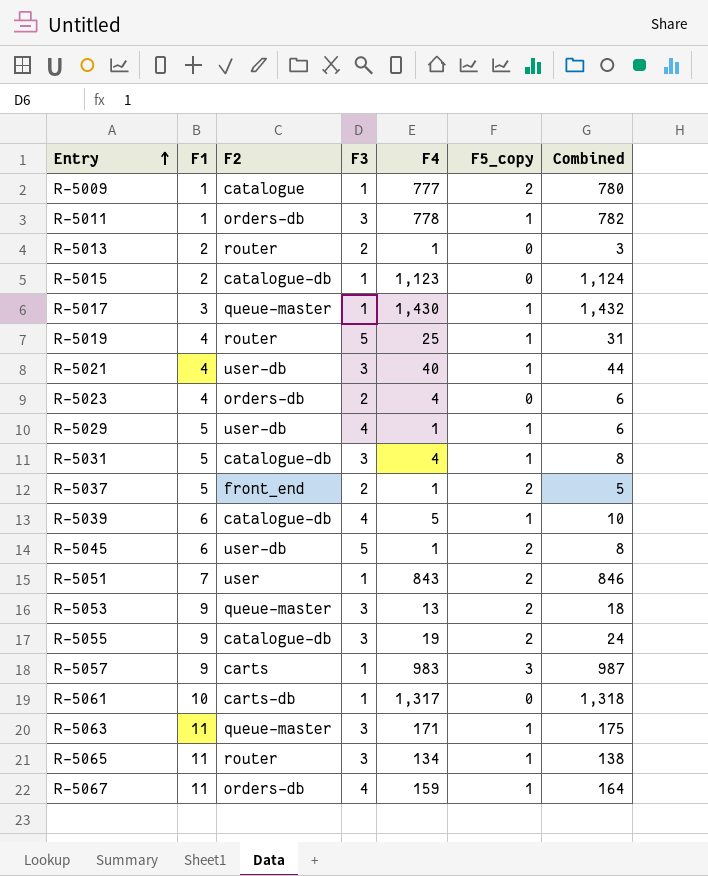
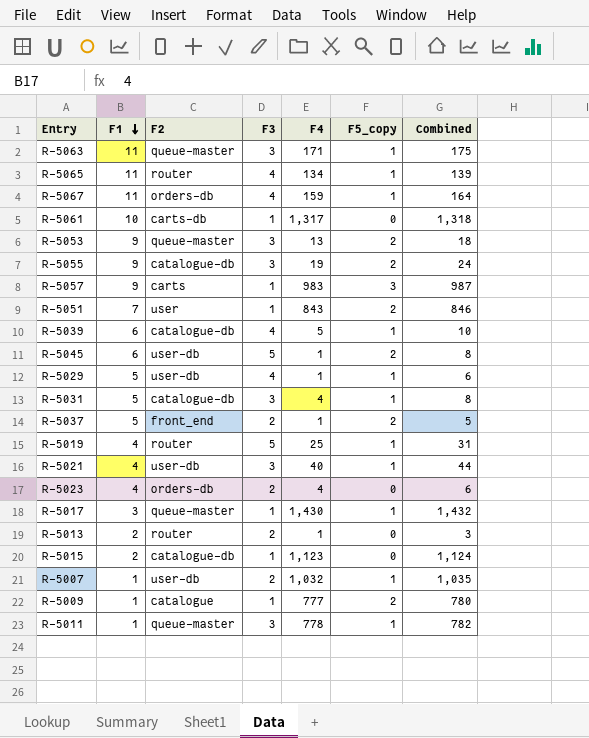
row order: Entry ascending -> F1 descending
R-5065 | F3: 3 -> 4
R-5065 | Combined: 138 -> 139
row R-5007: none -> 1 | user-db | 2 | 1,032 | 1 | 1,035
R-5011 | F2: orders-db -> queue-master

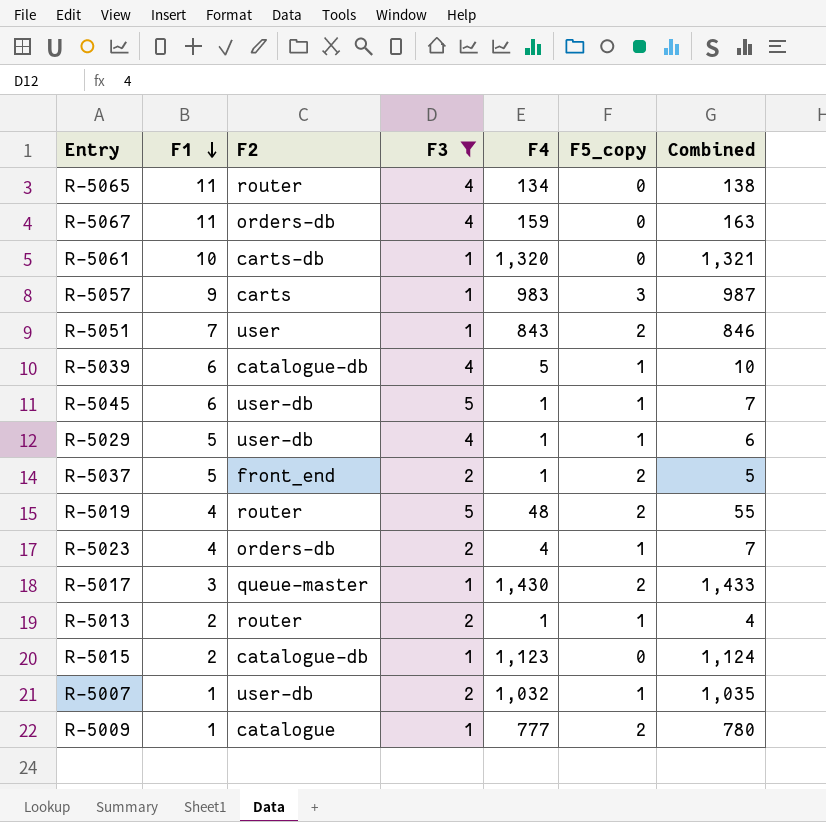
filter: none -> F3 != 3
R-5065 | F5_copy: 1 -> 0
R-5065 | Combined: 139 -> 138
R-5067 | F5_copy: 1 -> 0
R-5067 | Combined: 164 -> 163
R-5061 | F4: 1,317 -> 1,320
R-5061 | Combined: 1,318 -> 1,321
R-5045 | F5_copy: 2 -> 1
R-5045 | Combined: 8 -> 7
R-5019 | F4: 25 -> 48
R-5019 | F5_copy: 1 -> 2
R-5019 | Combined: 31 -> 55
R-5023 | F5_copy: 0 -> 1
R-5023 | Combined: 6 -> 7
R-5017 | F5_copy: 1 -> 2
R-5017 | Combined: 1,432 -> 1,433
R-5013 | F5_copy: 0 -> 1
R-5013 | Combined: 3 -> 4

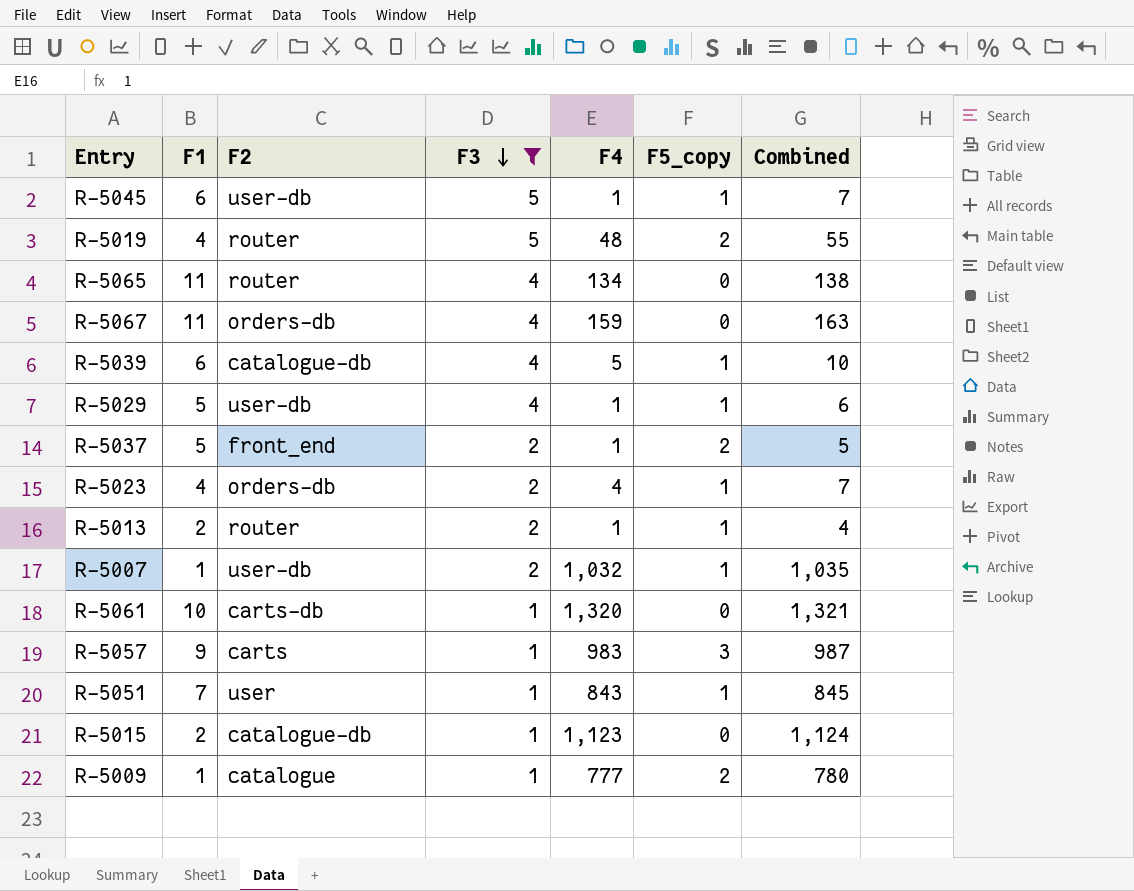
row order: F1 descending -> F3 descending
row R-5017: 3 | queue-master | 1 | 1,430 | 2 | 1,433 -> none
R-5051 | F5_copy: 2 -> 1
R-5051 | Combined: 846 -> 845

